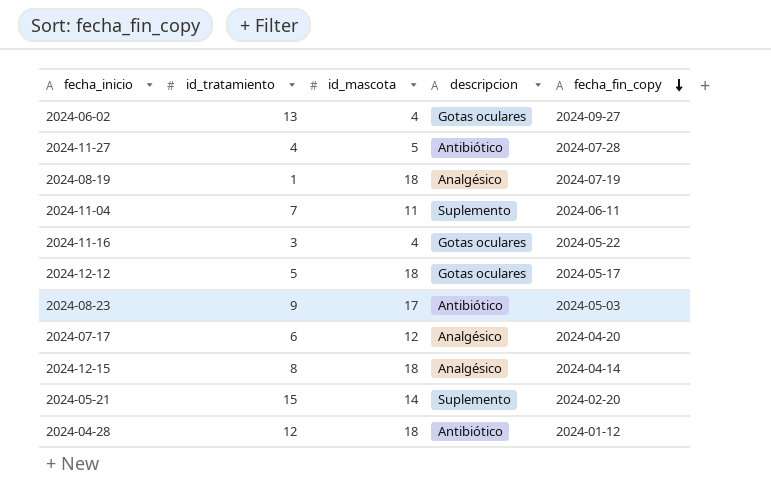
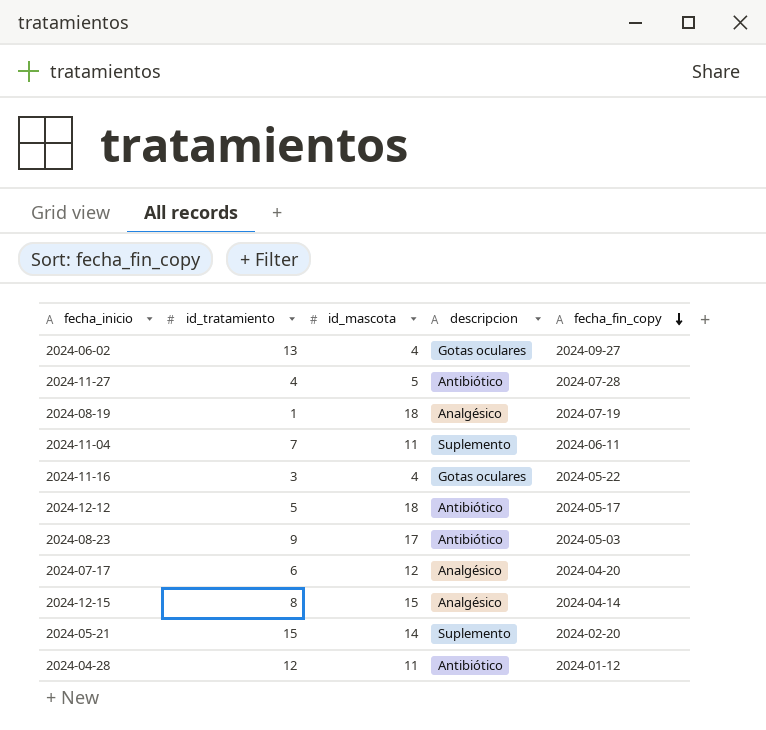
2024-12-12 | descripcion: Gotas oculares -> Antibiótico
2024-12-15 | id_mascota: 18 -> 15
2024-04-28 | id_mascota: 18 -> 11

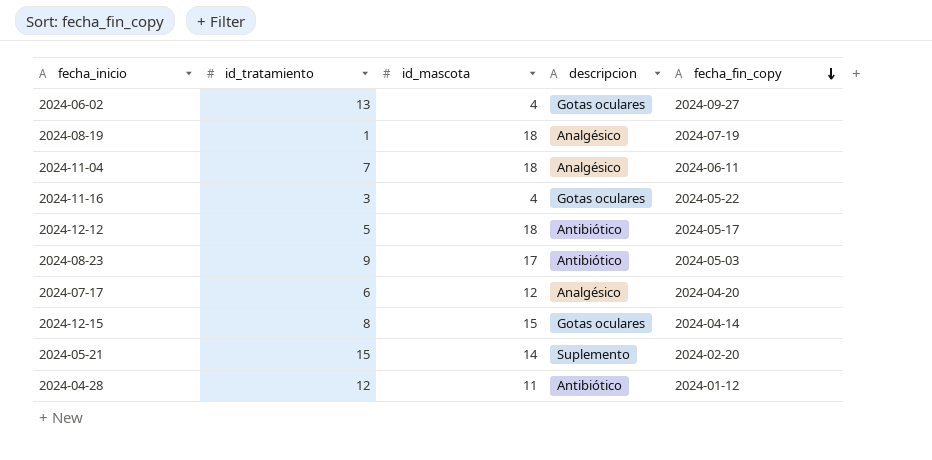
row 2024-11-27: 4 | 5 | Antibiótico | 2024-07-28 -> none
2024-11-04 | id_mascota: 11 -> 18
2024-11-04 | descripcion: Suplemento -> Analgésico
2024-12-15 | descripcion: Analgésico -> Gotas oculares

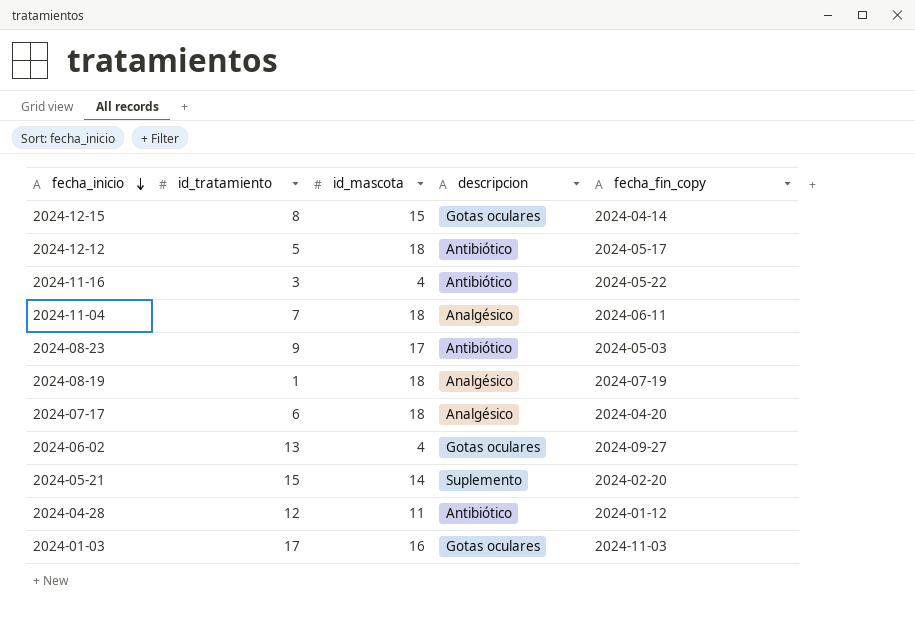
row order: fecha_fin_copy descending -> fecha_inicio descending
2024-11-16 | descripcion: Gotas oculares -> Antibiótico
2024-07-17 | id_mascota: 12 -> 18
row 2024-01-03: none -> 17 | 16 | Gotas oculares | 2024-11-03

